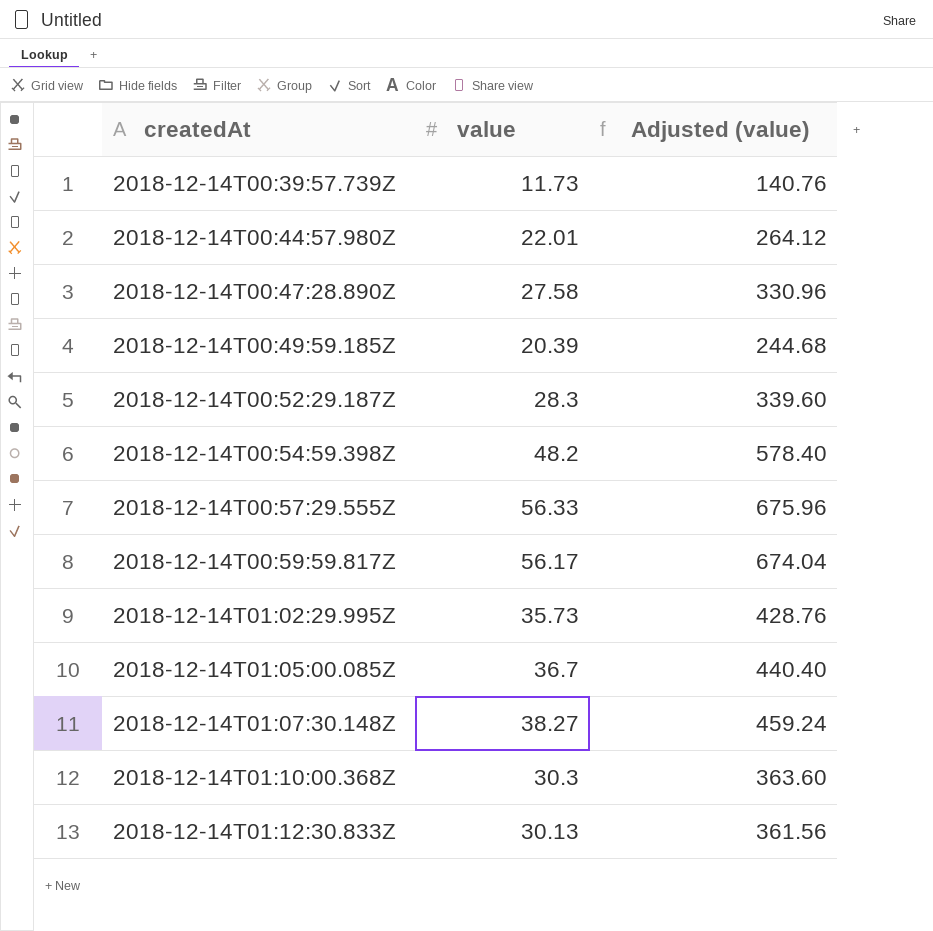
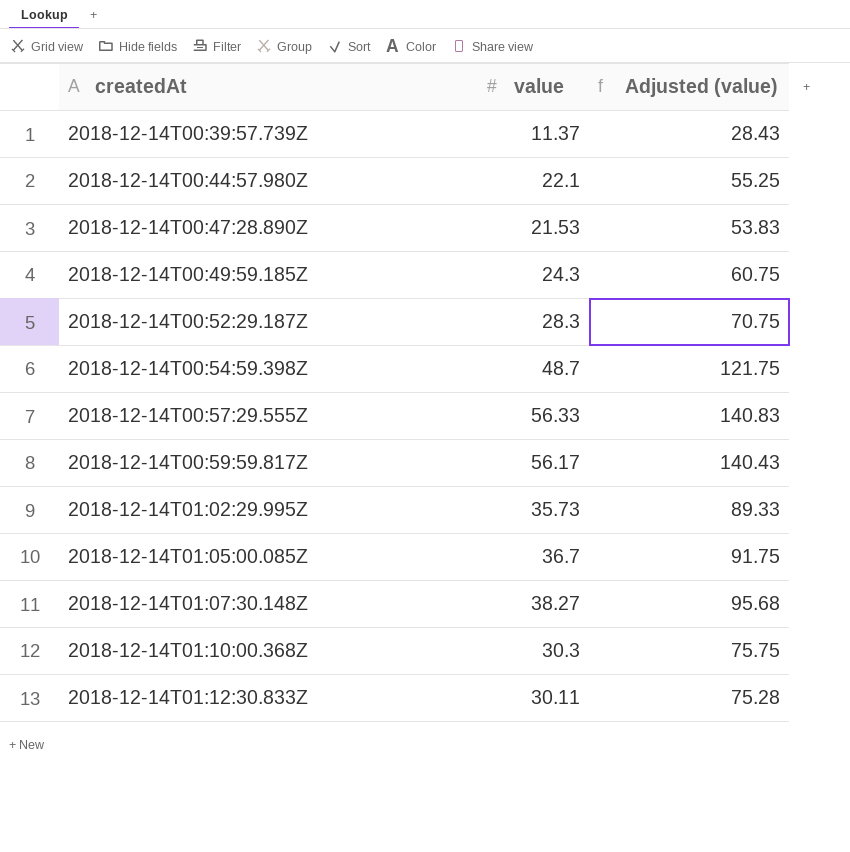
column Adjusted (value) | formula: [value] * 12 -> [value] * 2.5
2018-12-14T00:39:57.739Z | value: 11.73 -> 11.37
2018-12-14T00:44:57.980Z | value: 22.01 -> 22.1
2018-12-14T00:47:28.890Z | value: 27.58 -> 21.53
2018-12-14T00:49:59.185Z | value: 20.39 -> 24.3
2018-12-14T00:54:59.398Z | value: 48.2 -> 48.7
2018-12-14T01:12:30.833Z | value: 30.13 -> 30.11

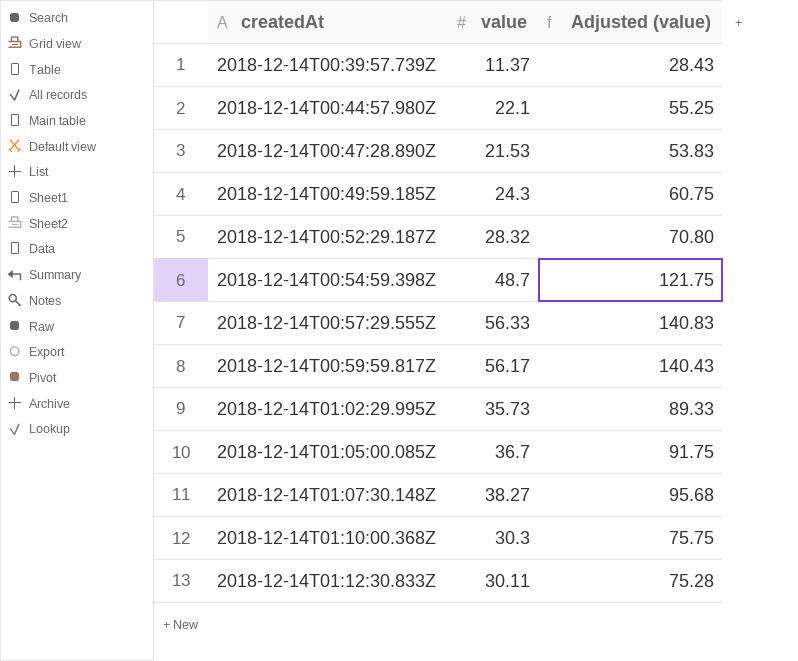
2018-12-14T00:52:29.187Z | value: 28.3 -> 28.32
2018-12-14T00:52:29.187Z | Adjusted (value): 70.75 -> 70.80

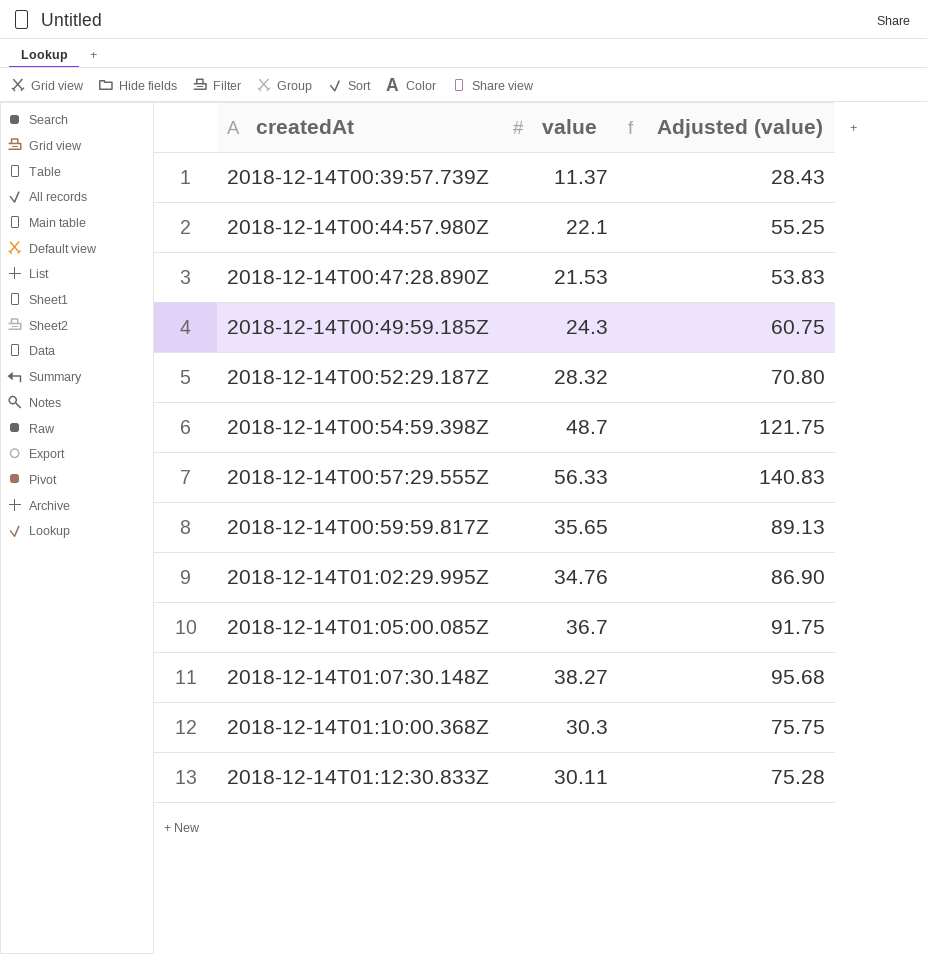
2018-12-14T00:59:59.817Z | value: 56.17 -> 35.65
2018-12-14T00:59:59.817Z | Adjusted (value): 140.43 -> 89.13
2018-12-14T01:02:29.995Z | value: 35.73 -> 34.76
2018-12-14T01:02:29.995Z | Adjusted (value): 89.33 -> 86.90

